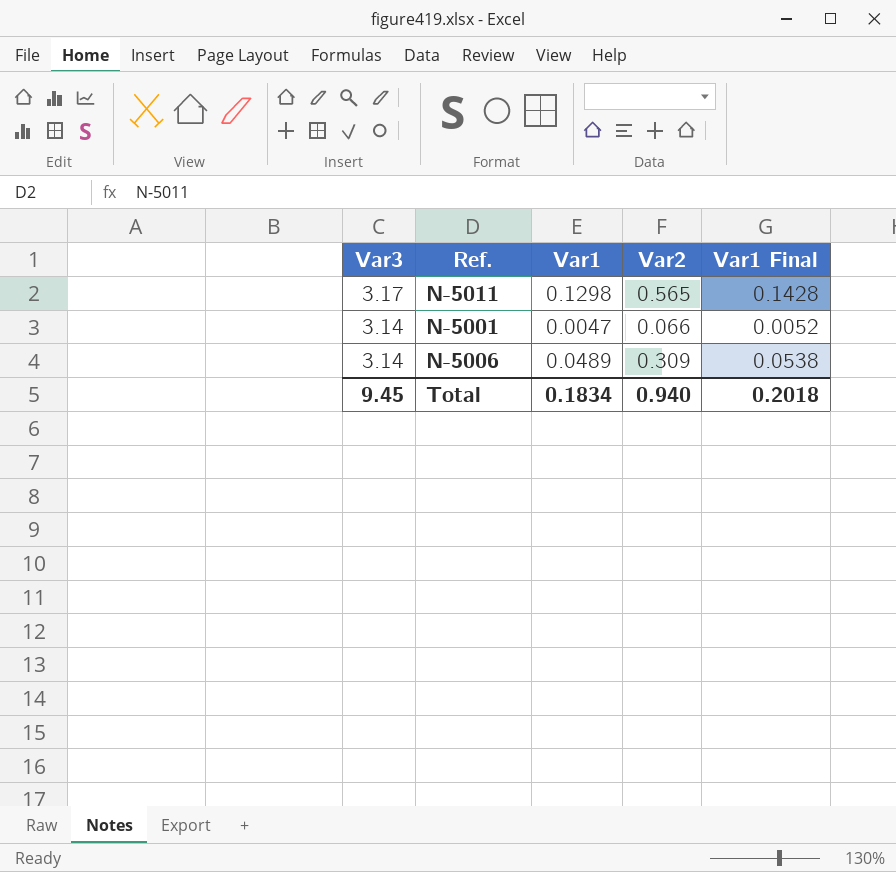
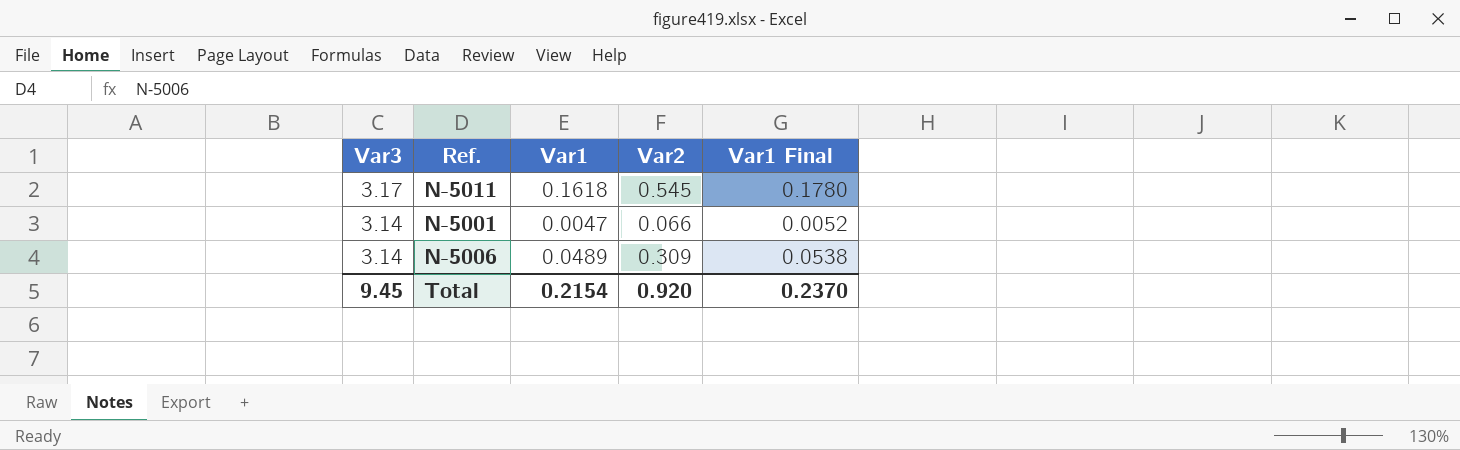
N-5011 | Var1: 0.1298 -> 0.1618
N-5011 | Var2: 0.565 -> 0.545
N-5011 | Var1 Final: 0.1428 -> 0.1780
Total | Var1: 0.1834 -> 0.2154
Total | Var2: 0.940 -> 0.920
Total | Var1 Final: 0.2018 -> 0.2370

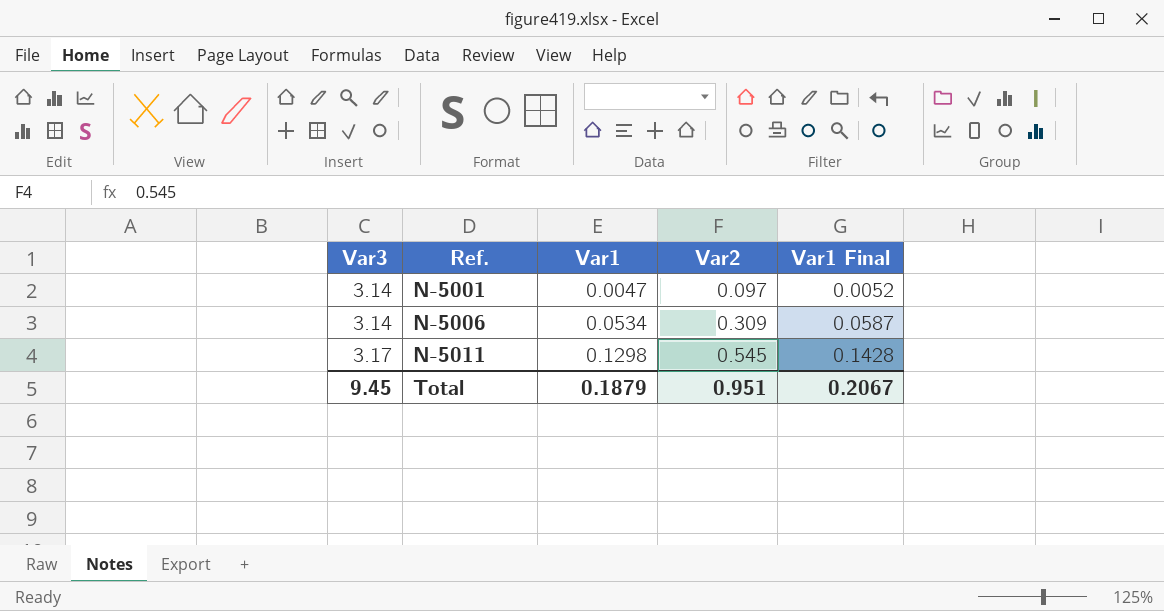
row order: Var3 descending -> Var3 ascending
N-5001 | Var2: 0.066 -> 0.097
N-5006 | Var1: 0.0489 -> 0.0534
N-5006 | Var1 Final: 0.0538 -> 0.0587
N-5011 | Var1: 0.1618 -> 0.1298
N-5011 | Var1 Final: 0.1780 -> 0.1428
Total | Var1: 0.2154 -> 0.1879
Total | Var2: 0.920 -> 0.951
Total | Var1 Final: 0.2370 -> 0.2067

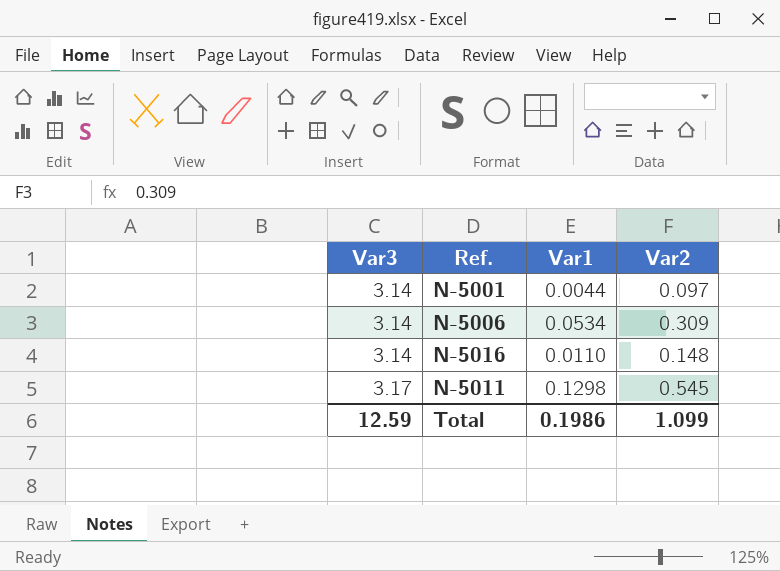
column Var1 Final | formula: [Var1] * 1.1 -> none
N-5001 | Var1: 0.0047 -> 0.0044
row N-5016: none -> 3.14 | 0.0110 | 0.148
Total | Var3: 9.45 -> 12.59
Total | Var1: 0.1879 -> 0.1986
Total | Var2: 0.951 -> 1.099

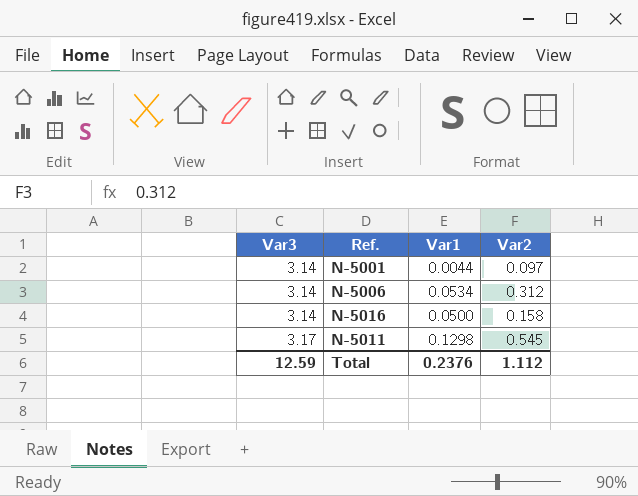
N-5006 | Var2: 0.309 -> 0.312
N-5016 | Var1: 0.0110 -> 0.0500
N-5016 | Var2: 0.148 -> 0.158
Total | Var1: 0.1986 -> 0.2376
Total | Var2: 1.099 -> 1.112

